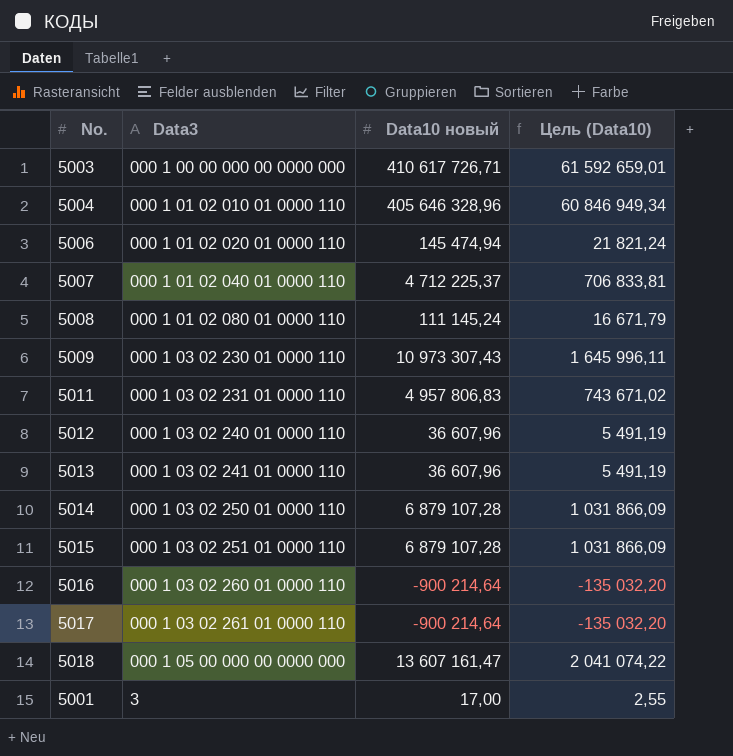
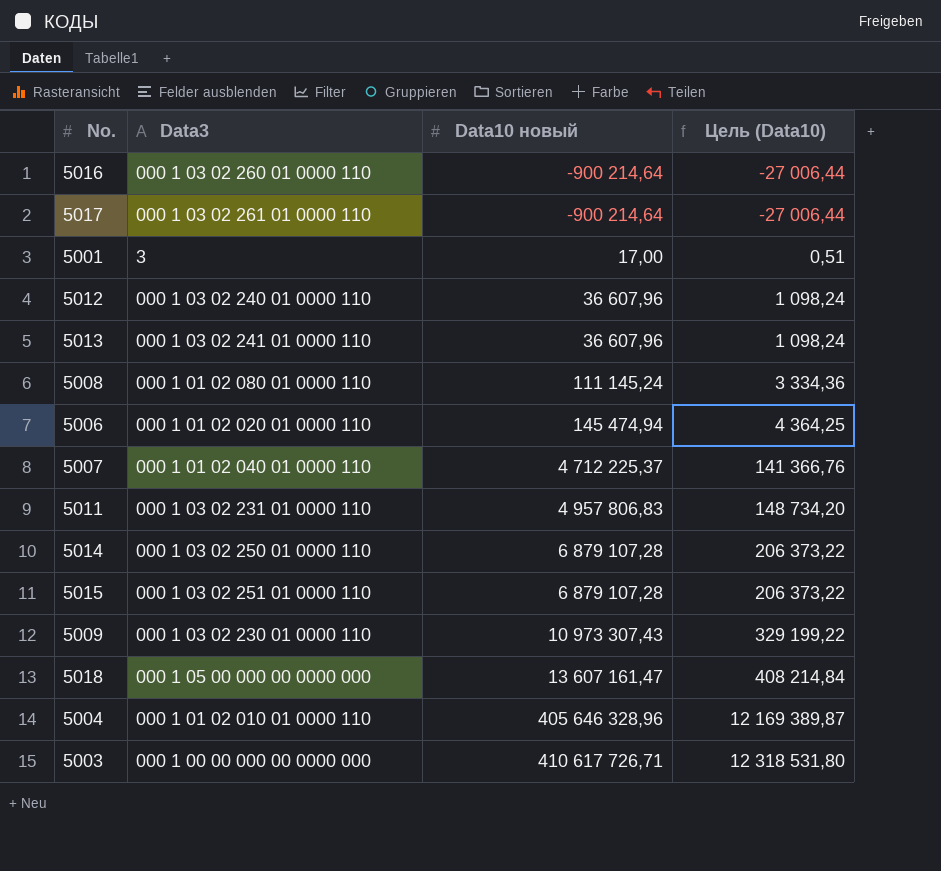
row order: Data3 ascending -> Data10 новый ascending
column Цель (Data10) | formula: [Data10 новый] * 0,15 -> [Data10 новый] * 0,03

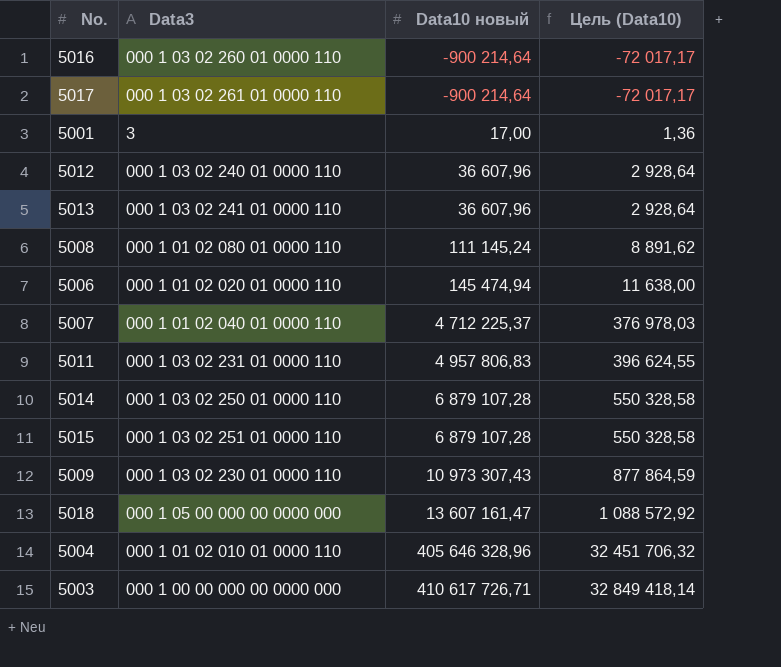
column Цель (Data10) | formula: [Data10 новый] * 0,03 -> [Data10 новый] * 0,08

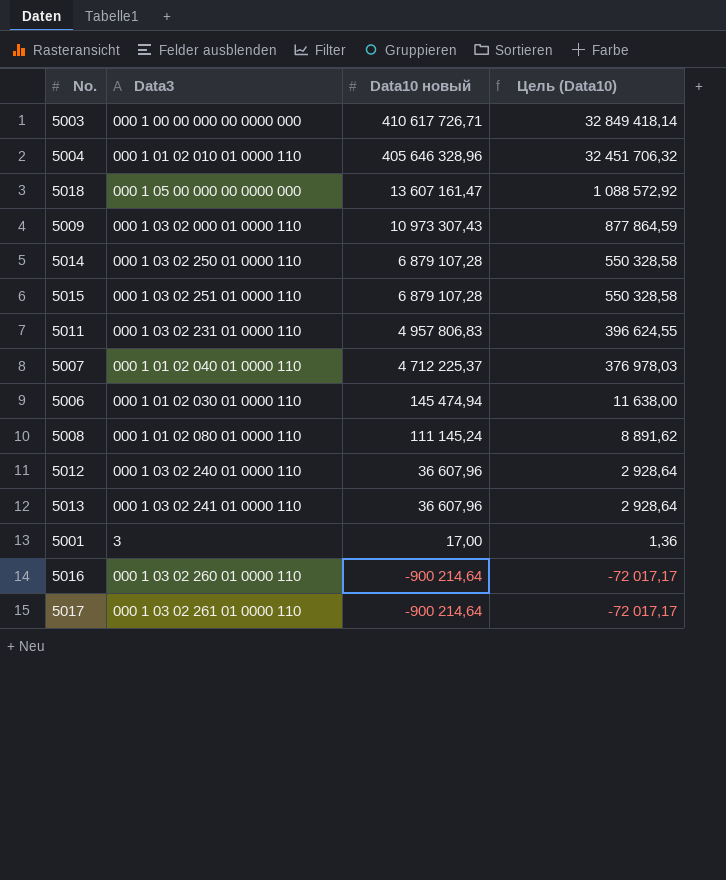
row order: Data10 новый ascending -> Data10 новый descending
5009 | Data3: 000 1 03 02 230 01 0000 110 -> 000 1 03 02 000 01 0000 110
5006 | Data3: 000 1 01 02 020 01 0000 110 -> 000 1 01 02 030 01 0000 110

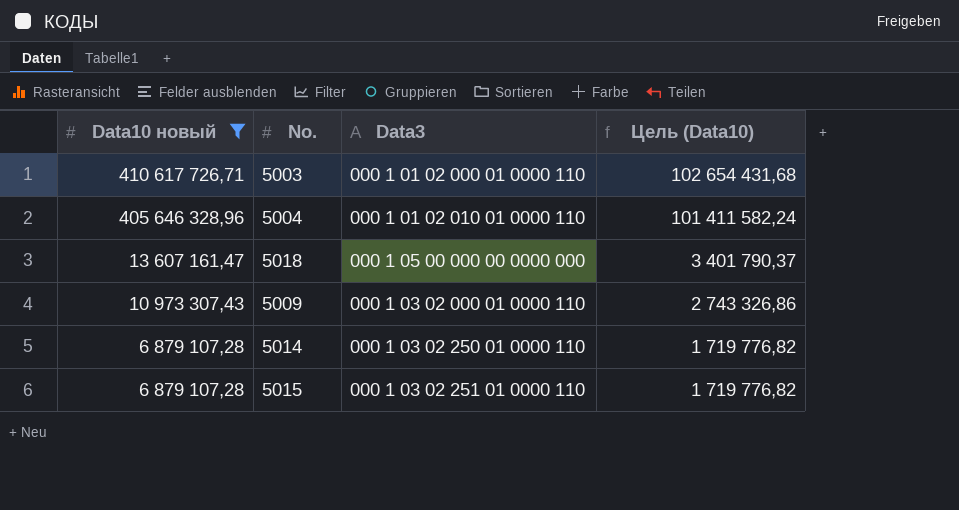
filter: none -> Data10 новый >= 6 879 107,28
column Data10 новый | position: 3 -> 1
column Цель (Data10) | formula: [Data10 новый] * 0,08 -> [Data10 новый] * 0,25
5003 | Data3: 000 1 00 00 000 00 0000 000 -> 000 1 01 02 000 01 0000 110

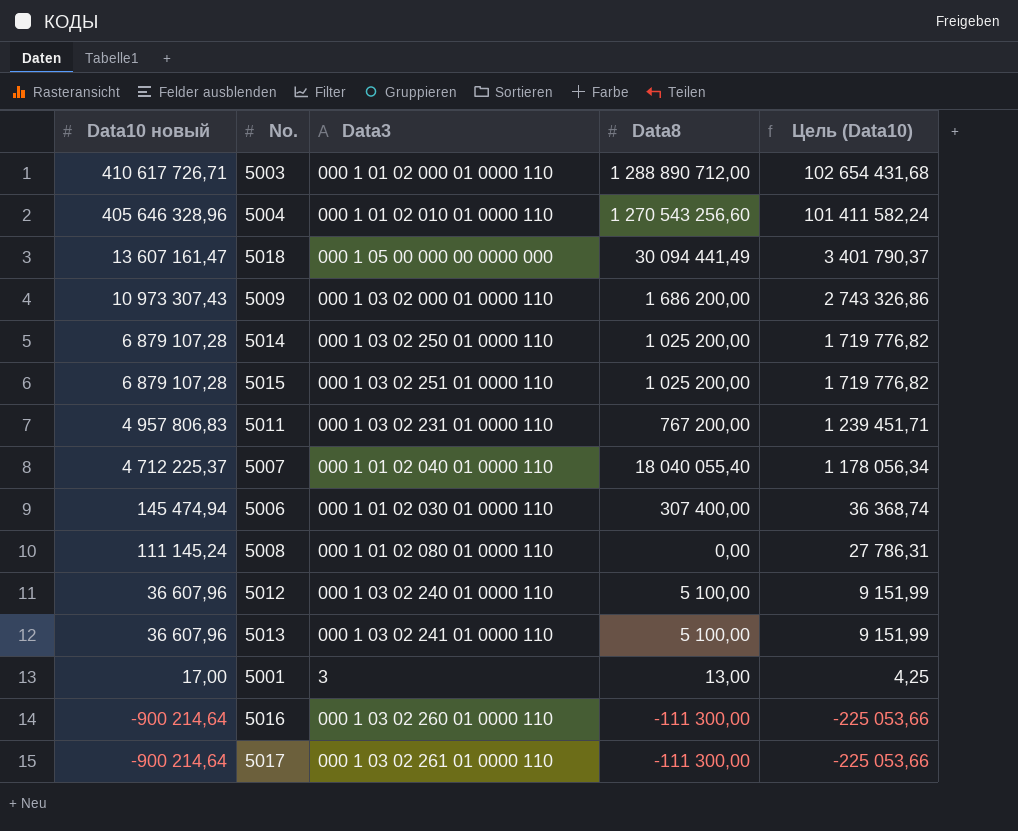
filter: Data10 новый >= 6 879 107,28 -> none
column Data8 | position: none -> 4

